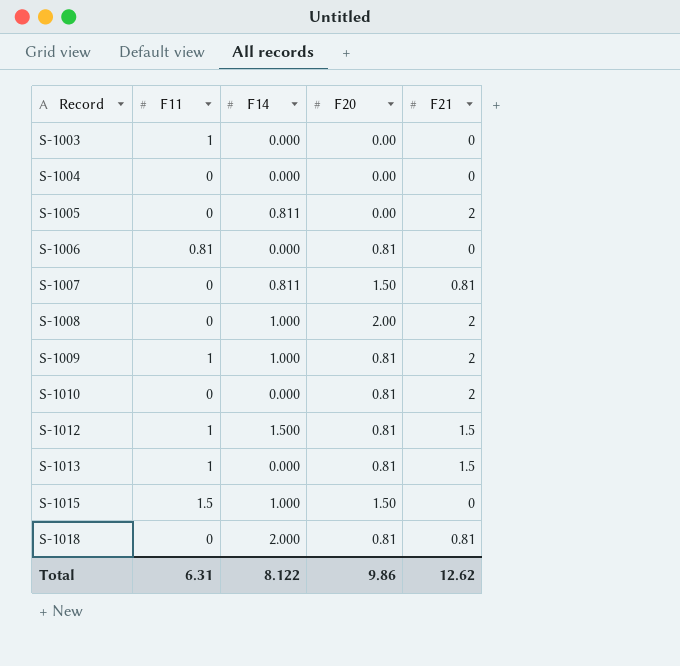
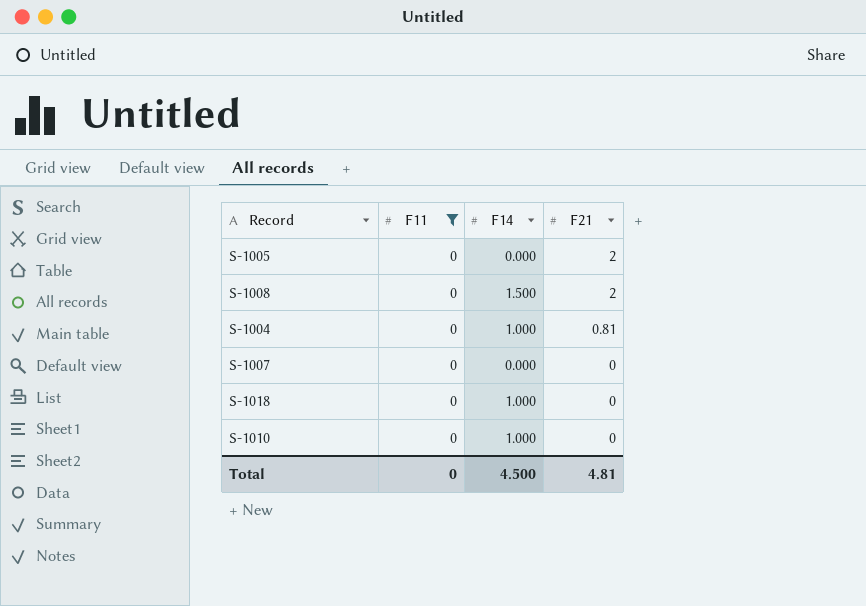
filter: none -> F11 = 0
row order: Record ascending -> F21 descending
column F20 | position: 4 -> none
S-1005 | F14: 0.811 -> 0.000
S-1008 | F14: 1.000 -> 1.500
S-1004 | F14: 0.000 -> 1.000
S-1004 | F21: 0 -> 0.81
S-1007 | F14: 0.811 -> 0.000
S-1007 | F21: 0.81 -> 0
S-1018 | F14: 2.000 -> 1.000
S-1018 | F21: 0.81 -> 0
S-1010 | F14: 0.000 -> 1.000
S-1010 | F21: 2 -> 0
Total | F11: 6.31 -> 0
Total | F14: 8.122 -> 4.500
Total | F21: 12.62 -> 4.81

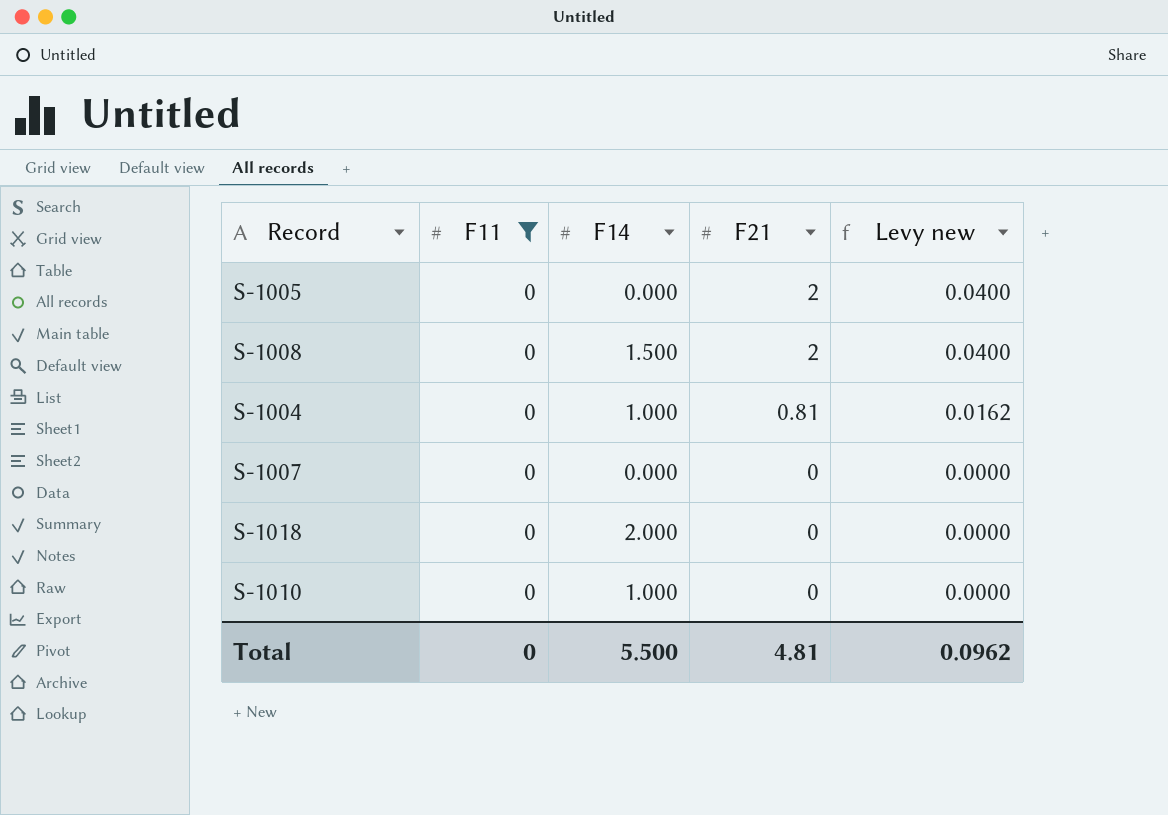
column Levy new | formula: none -> [F21] * 0.02
S-1018 | F14: 1.000 -> 2.000
Total | F14: 4.500 -> 5.500

